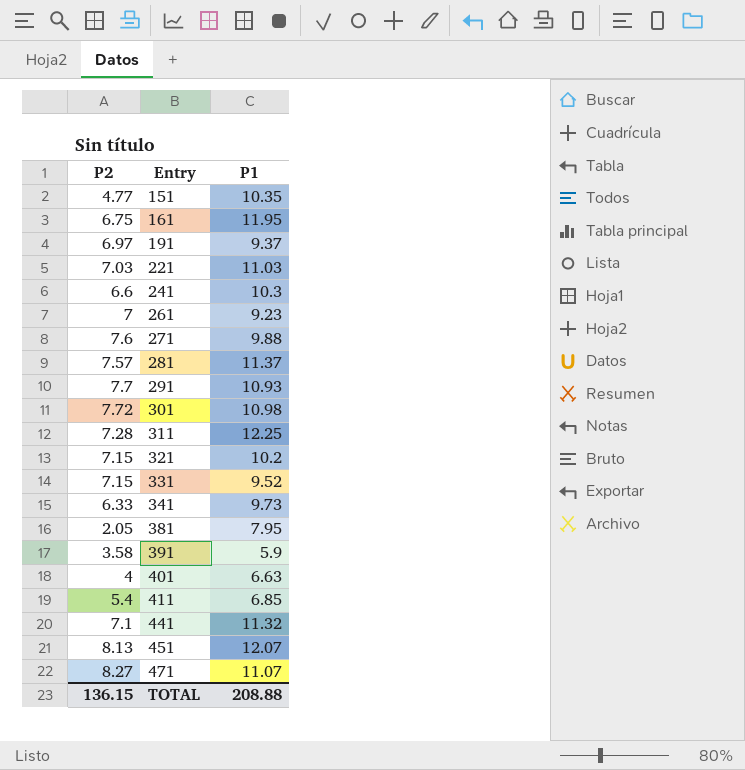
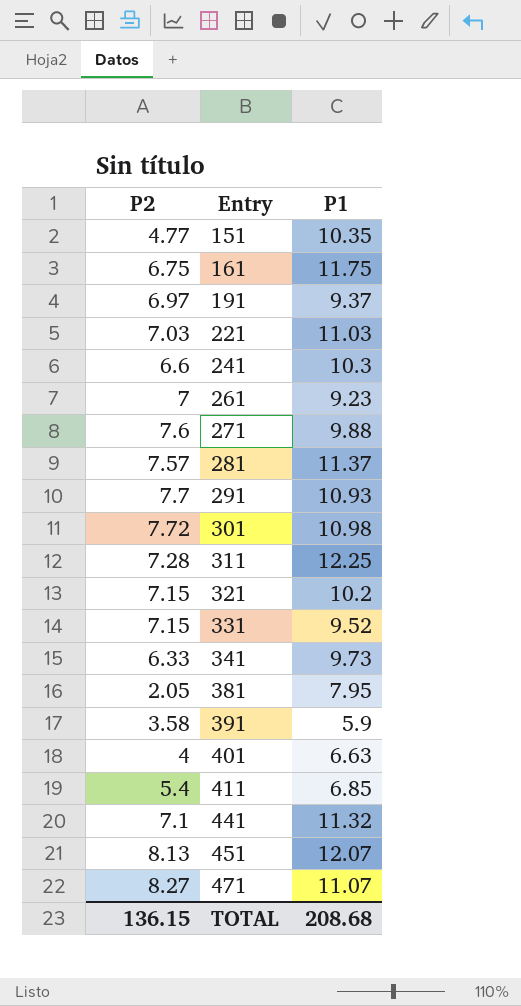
161 | P1: 11.95 -> 11.75
TOTAL | P1: 208.88 -> 208.68

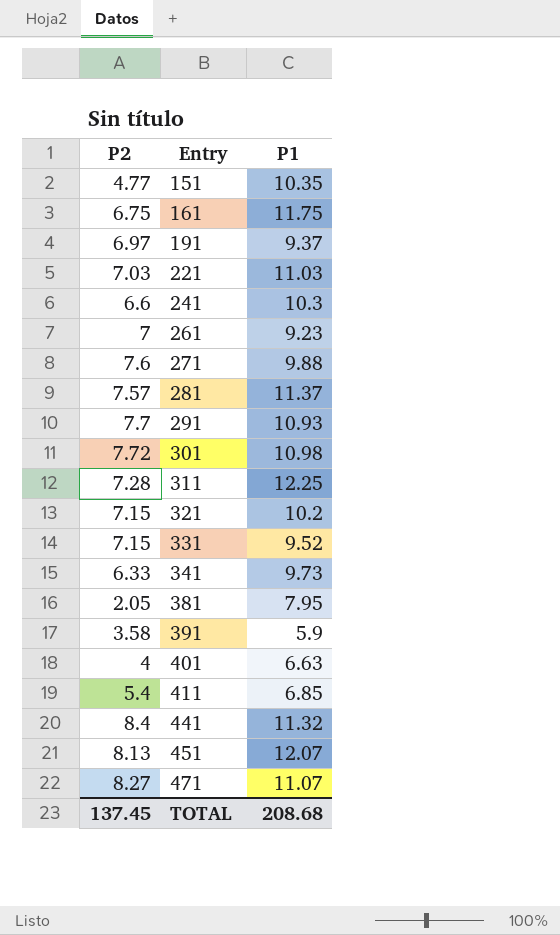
441 | P2: 7.1 -> 8.4
TOTAL | P2: 136.15 -> 137.45

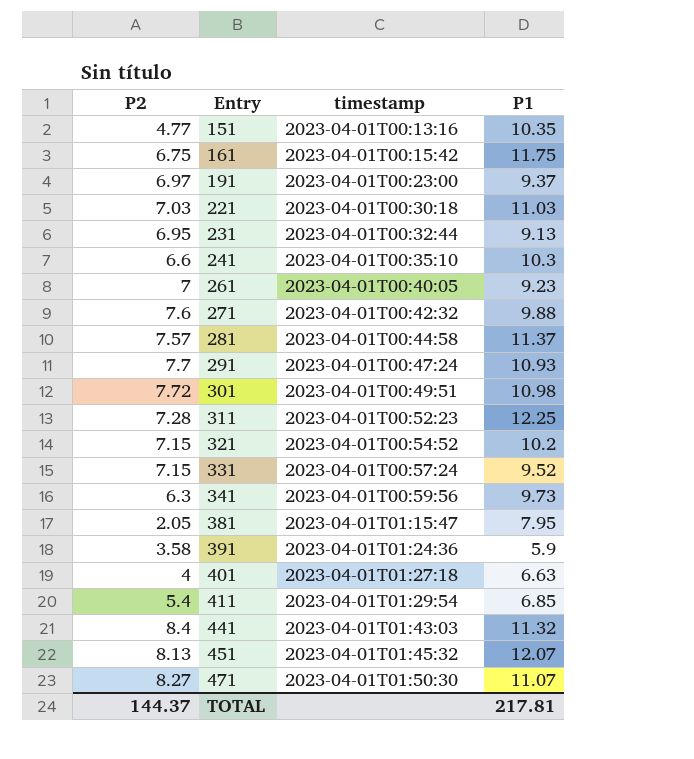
column timestamp | position: none -> 3
row 231: none -> 6.95 | 2023-04-01T00:32:44 | 9.13
341 | P2: 6.33 -> 6.3
TOTAL | P2: 137.45 -> 144.37
TOTAL | P1: 208.68 -> 217.81

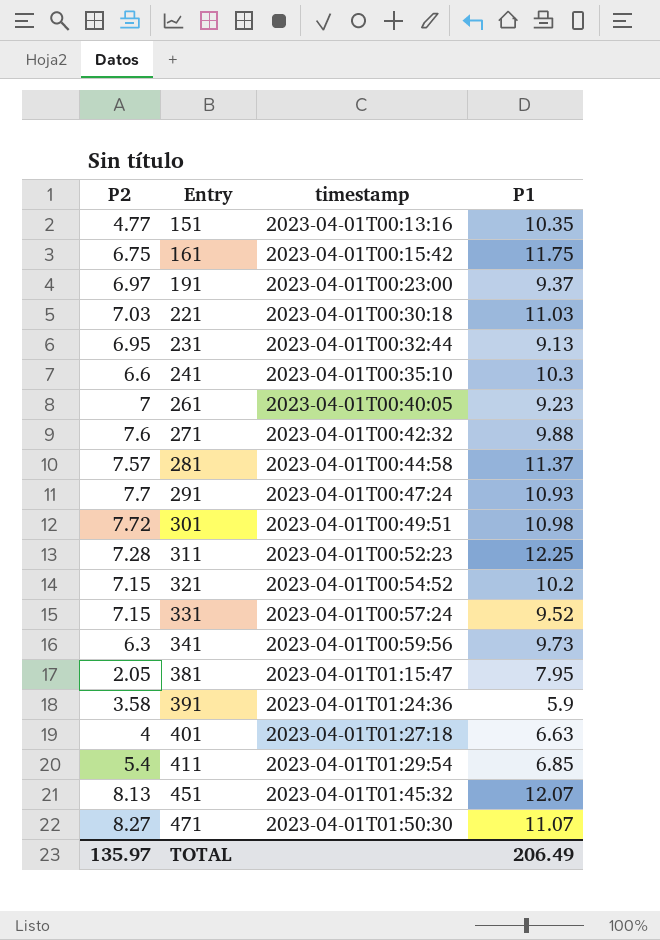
row 441: 8.4 | 2023-04-01T01:43:03 | 11.32 -> none
TOTAL | P2: 144.37 -> 135.97
TOTAL | P1: 217.81 -> 206.49

